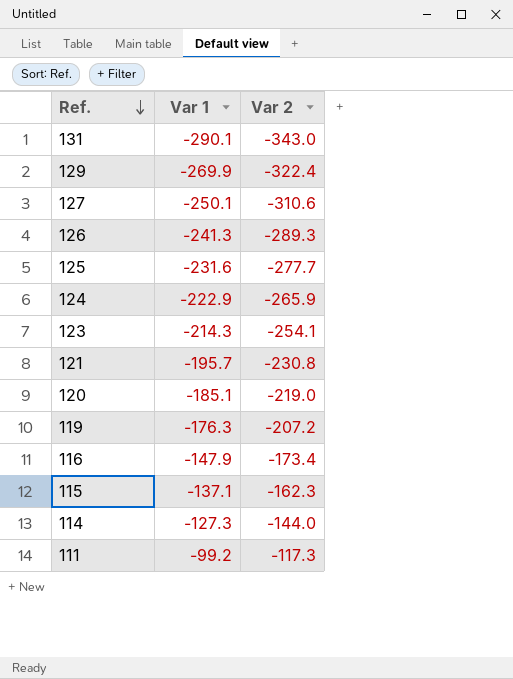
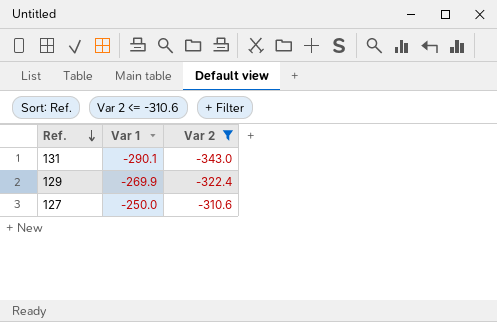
filter: none -> Var 2 <= -310.6
127 | Var 1: -250.1 -> -250.0

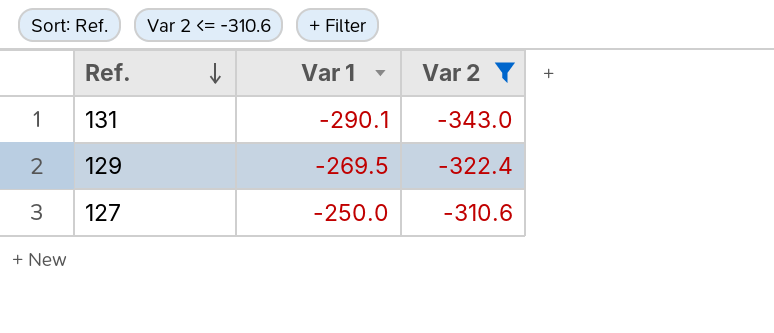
129 | Var 1: -269.9 -> -269.5

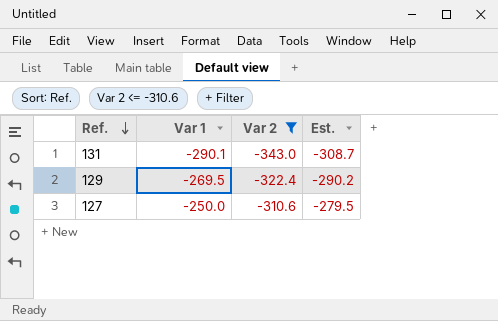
column Est. | formula: none -> [Var 2] * 0.9

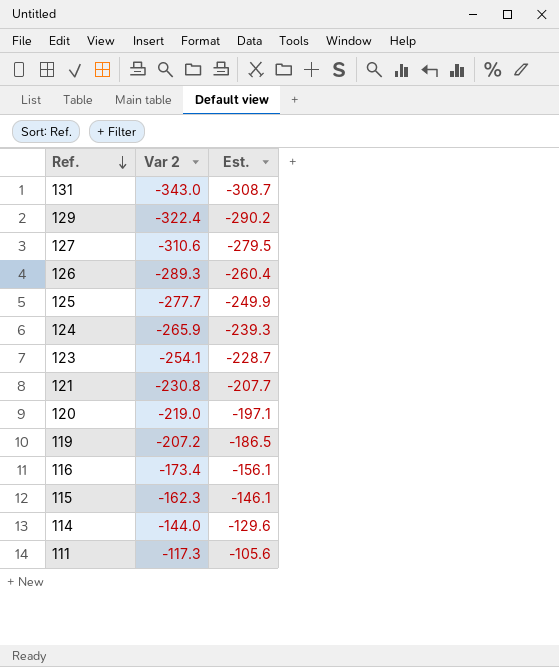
filter: Var 2 <= -310.6 -> none
column Var 1 | position: 2 -> none

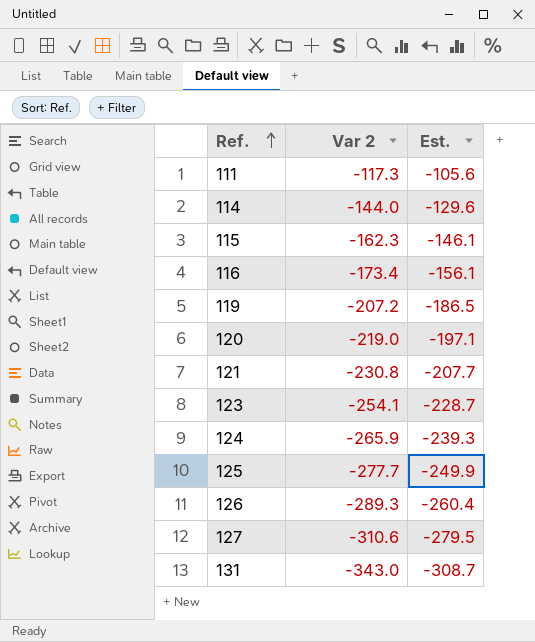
row order: Ref. descending -> Ref. ascending
row 129: -322.4 | -290.2 -> none

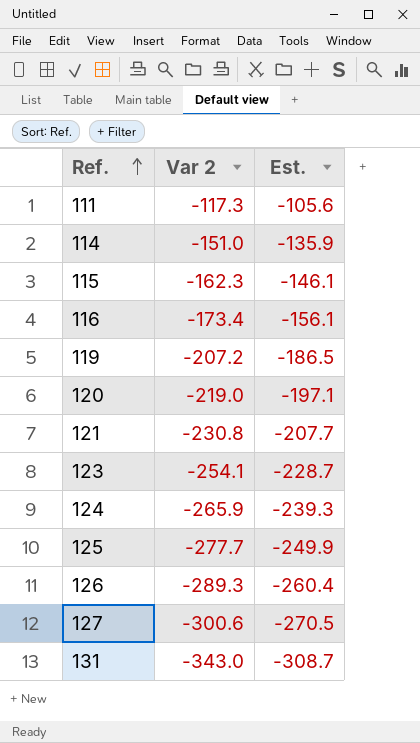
114 | Var 2: -144.0 -> -151.0
114 | Est.: -129.6 -> -135.9
127 | Var 2: -310.6 -> -300.6
127 | Est.: -279.5 -> -270.5

